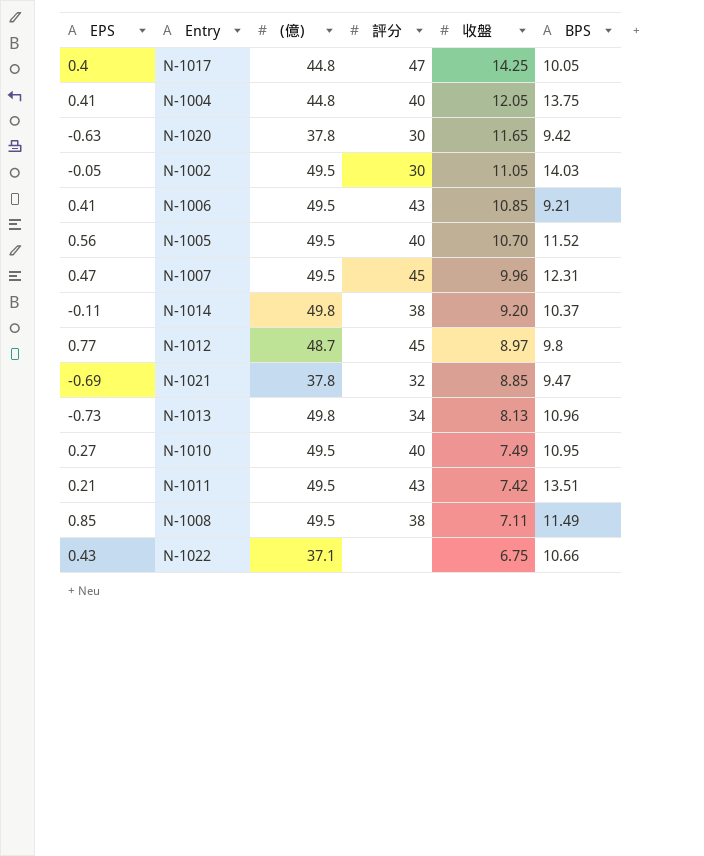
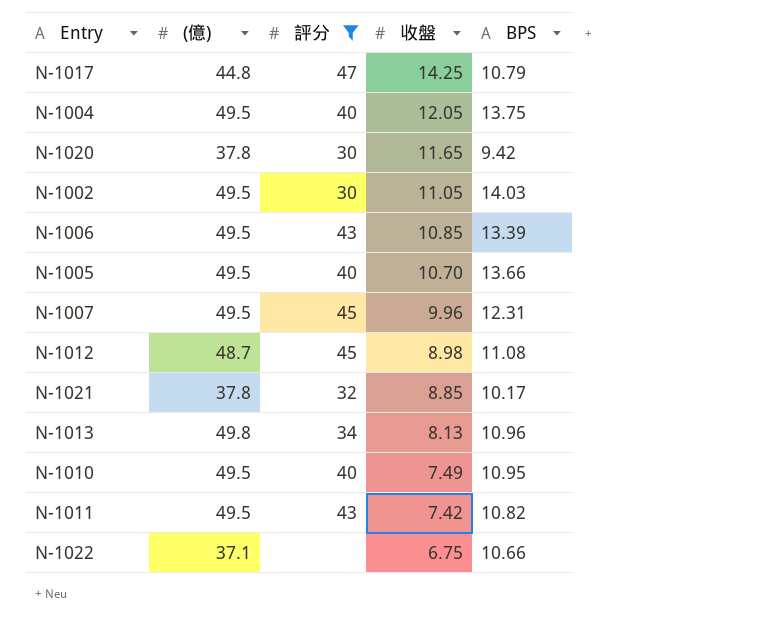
filter: none -> 評分 != 38
column EPS | position: 1 -> none
N-1017 | BPS: 10.05 -> 10.79
N-1004 | (億): 44.8 -> 49.5
N-1006 | BPS: 9.21 -> 13.39
N-1005 | BPS: 11.52 -> 13.66
N-1012 | 收盤: 8.97 -> 8.98
N-1012 | BPS: 9.8 -> 11.08
N-1021 | BPS: 9.47 -> 10.17
N-1011 | BPS: 13.51 -> 10.82

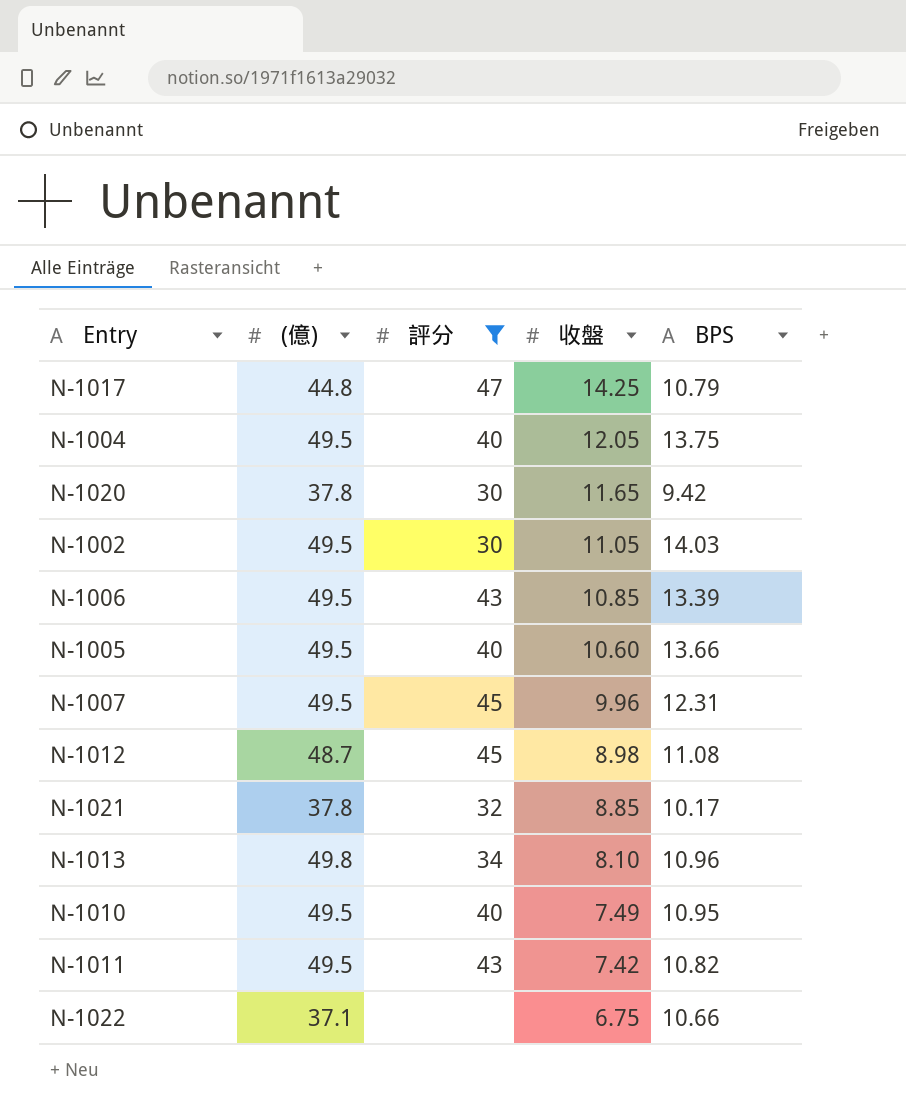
N-1005 | 收盤: 10.70 -> 10.60
N-1013 | 收盤: 8.13 -> 8.10

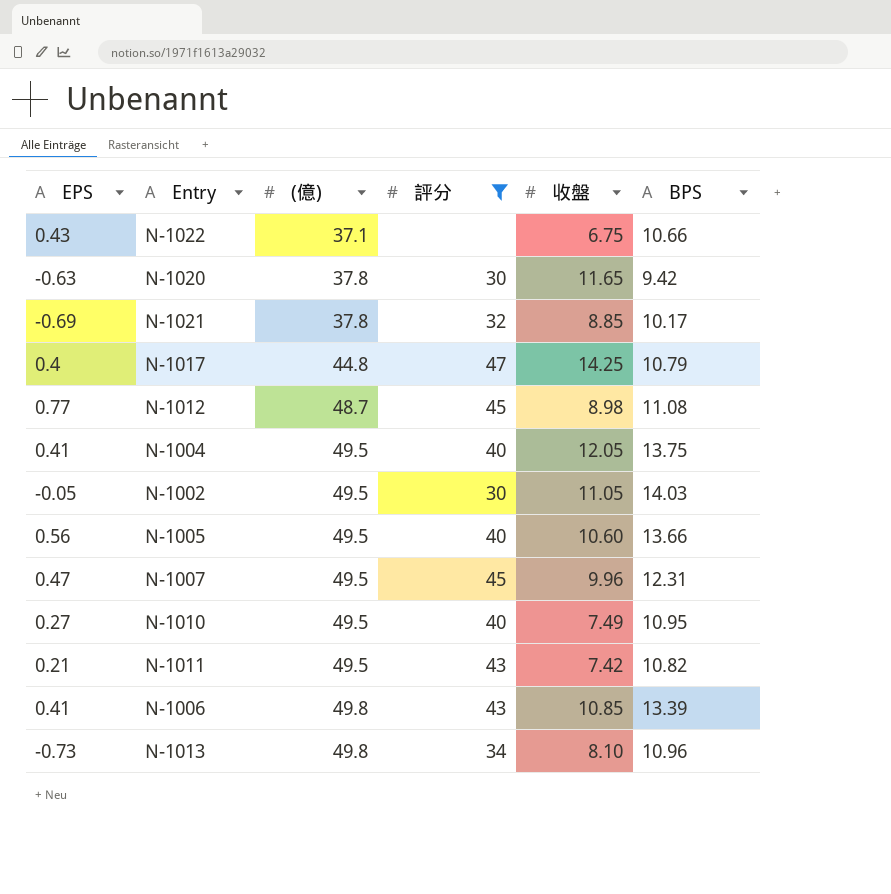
row order: 收盤 descending -> (億) ascending
column EPS | position: none -> 1
N-1006 | (億): 49.5 -> 49.8

